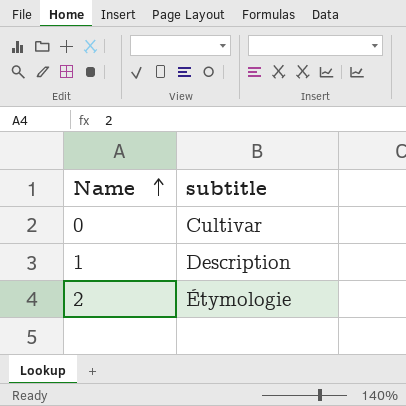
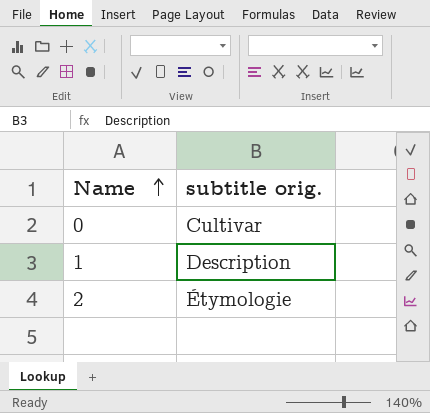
column name: subtitle -> subtitle orig.

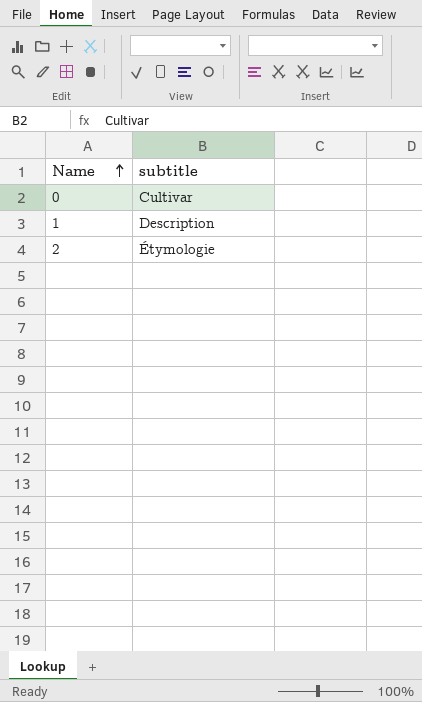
column name: subtitle orig. -> subtitle

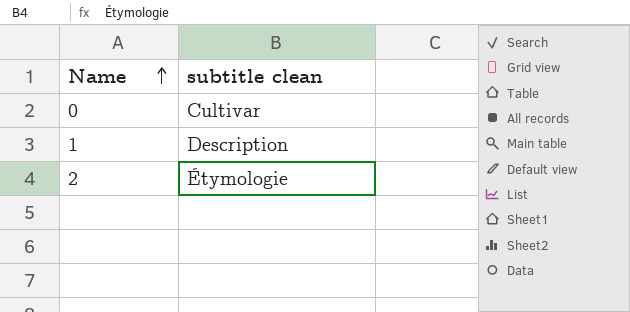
column name: subtitle -> subtitle clean

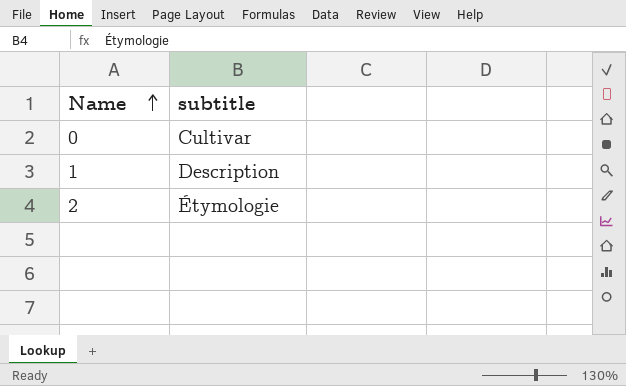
column name: subtitle clean -> subtitle

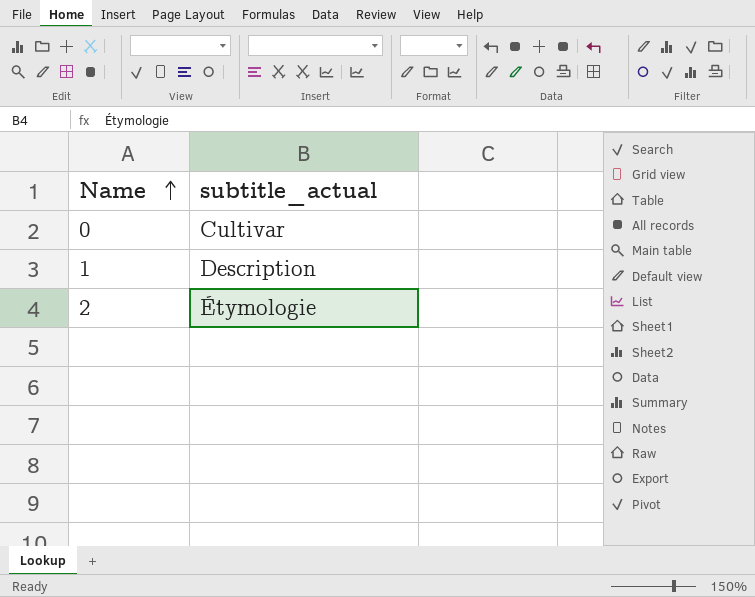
column name: subtitle -> subtitle_actual

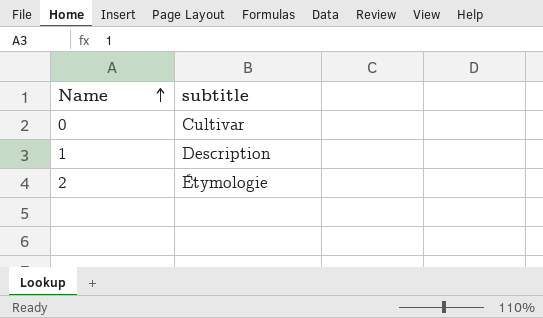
column name: subtitle_actual -> subtitle

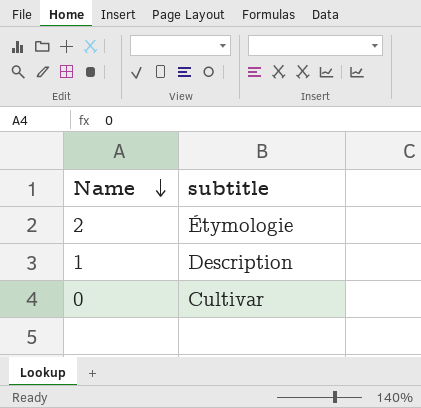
row order: Name ascending -> Name descending

